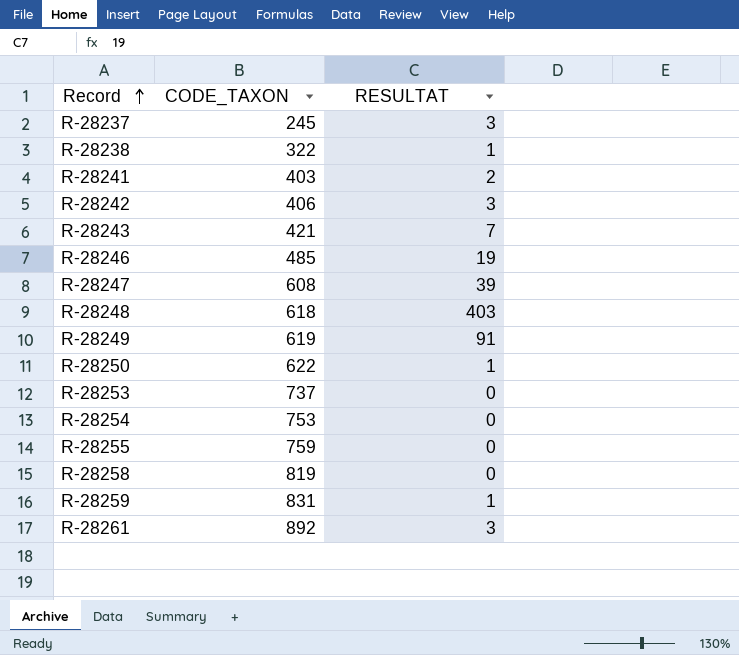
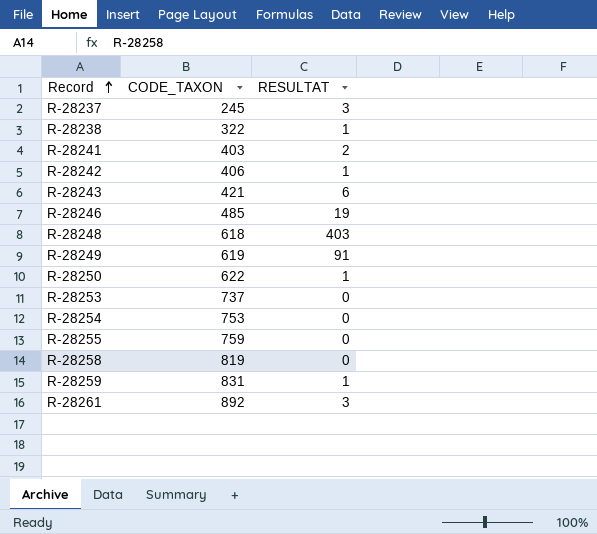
row R-28247: 608 | 39 -> none
R-28242 | RESULTAT: 3 -> 1
R-28243 | RESULTAT: 7 -> 6

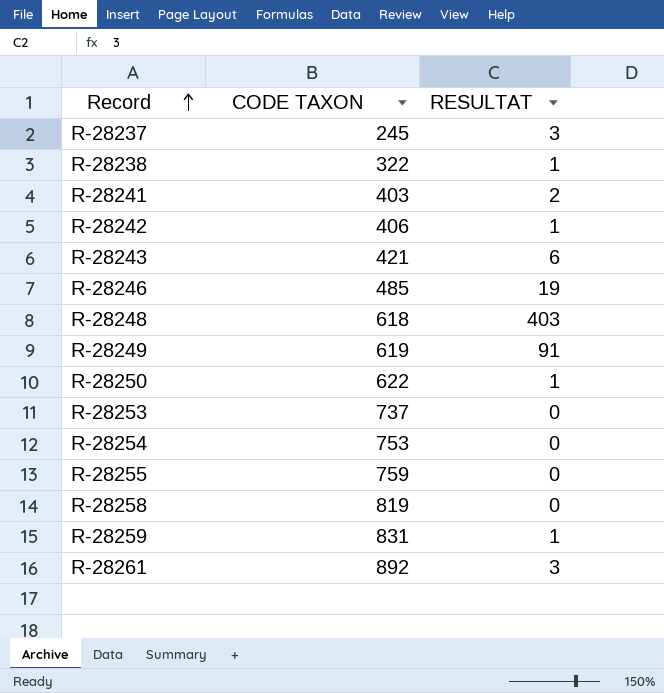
column name: CODE_TAXON -> CODE TAXON

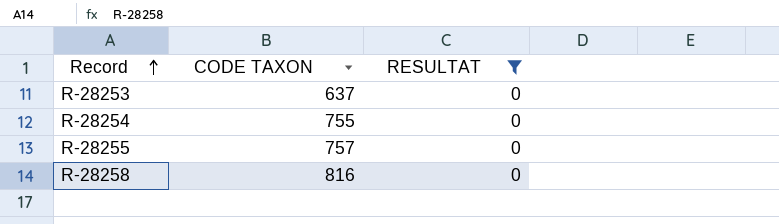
filter: none -> RESULTAT = 0
R-28253 | CODE TAXON: 737 -> 637
R-28254 | CODE TAXON: 753 -> 755
R-28255 | CODE TAXON: 759 -> 757
R-28258 | CODE TAXON: 819 -> 816

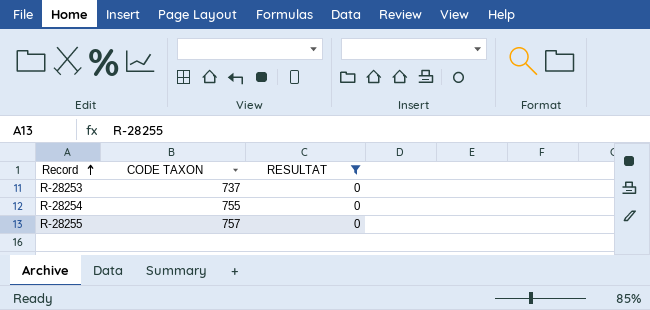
row R-28258: 816 | 0 -> none
R-28253 | CODE TAXON: 637 -> 737

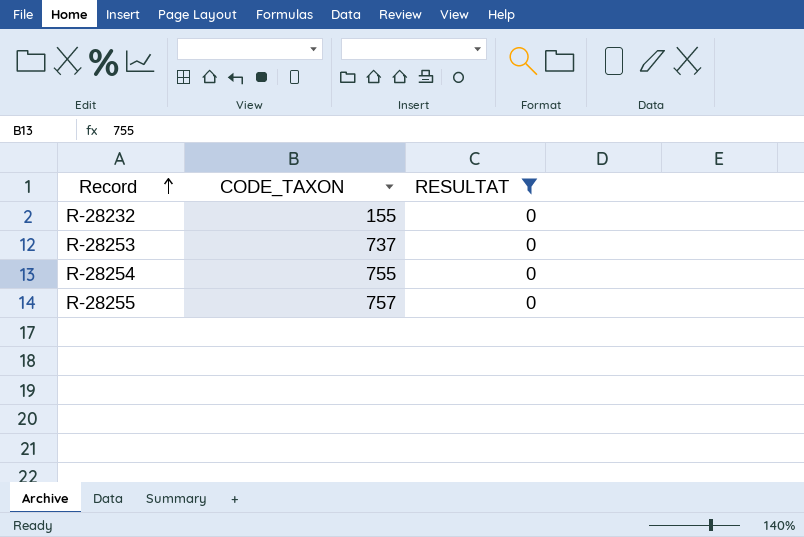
column name: CODE TAXON -> CODE_TAXON
row R-28232: none -> 155 | 0

